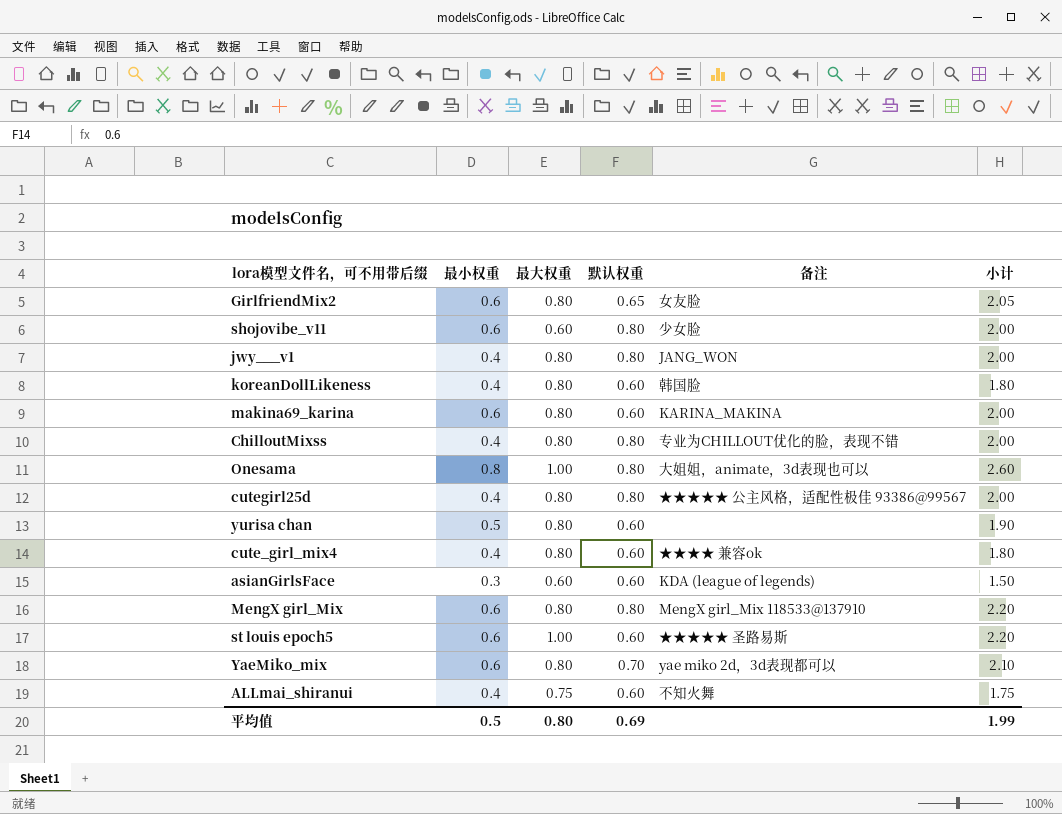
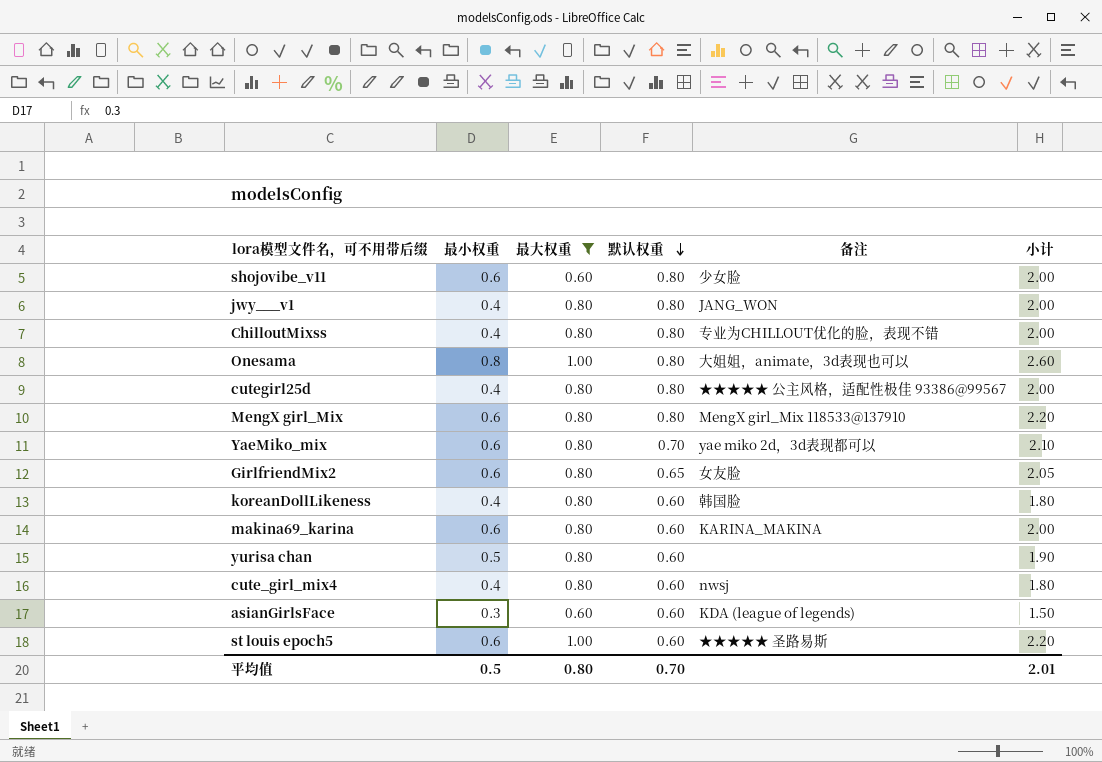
filter: none -> 最大权重 != 0.75
row order: none -> 默认权重 descending
cute_girl_mix4 | 备注: ★★★★ 兼容ok -> nwsj
平均值 | 默认权重: 0.69 -> 0.70
平均值 | 小计: 1.99 -> 2.01

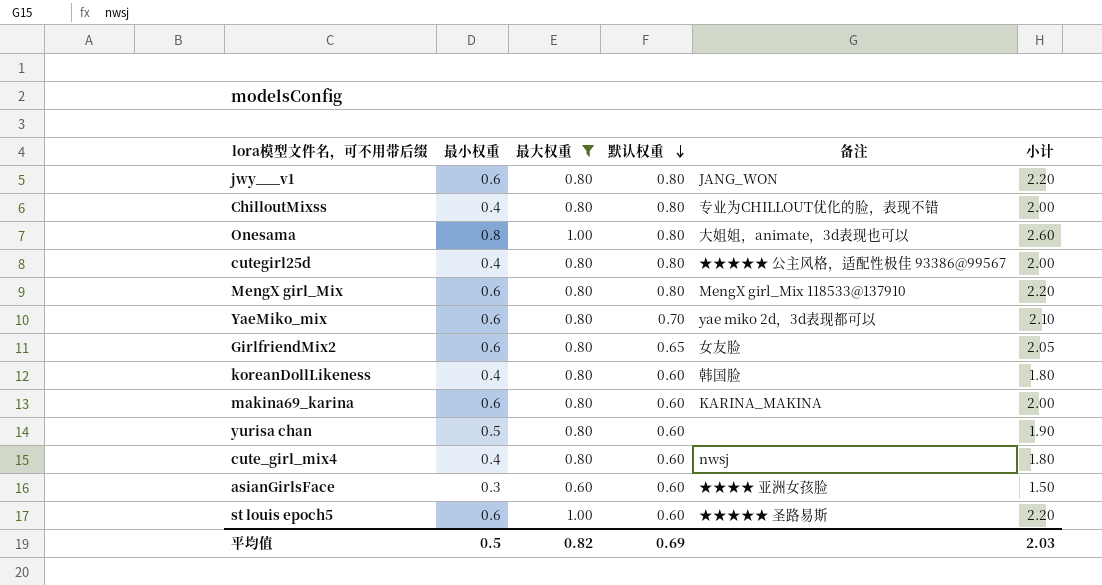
row shojovibe_v11: 0.6 | 0.60 | 0.80 | 少女脸 | 2.00 -> none
jwy___v1 | 最小权重: 0.4 -> 0.6
jwy___v1 | 小计: 2.00 -> 2.20
asianGirlsFace | 备注: KDA (league of legends) -> ★★★★ 亚洲女孩脸
平均值 | 最大权重: 0.80 -> 0.82
平均值 | 默认权重: 0.70 -> 0.69
平均值 | 小计: 2.01 -> 2.03

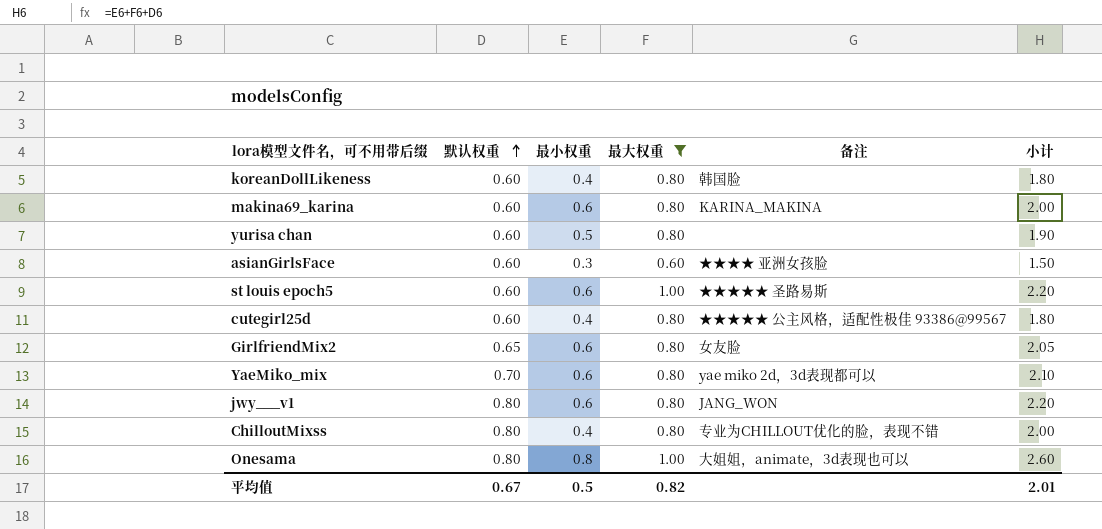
row order: 默认权重 descending -> 默认权重 ascending
column 默认权重 | position: 4 -> 2
row MengX girl_Mix: 0.6 | 0.80 | 0.80 | MengX girl_Mix 118533@137910 | 2.20 -> none
row cute_girl_mix4: 0.4 | 0.80 | 0.60 | nwsj | 1.80 -> none
cutegirl25d | 默认权重: 0.80 -> 0.60
cutegirl25d | 小计: 2.00 -> 1.80
平均值 | 默认权重: 0.69 -> 0.67
平均值 | 小计: 2.03 -> 2.01

